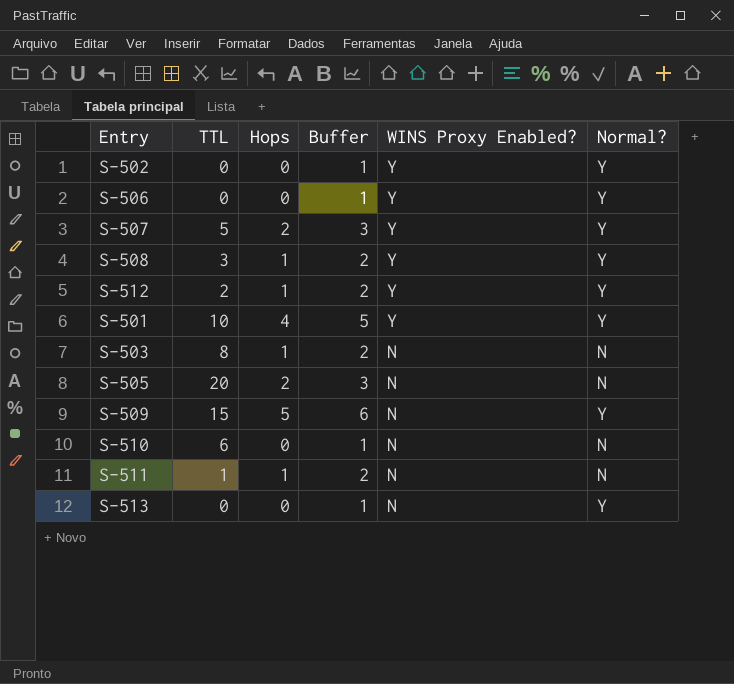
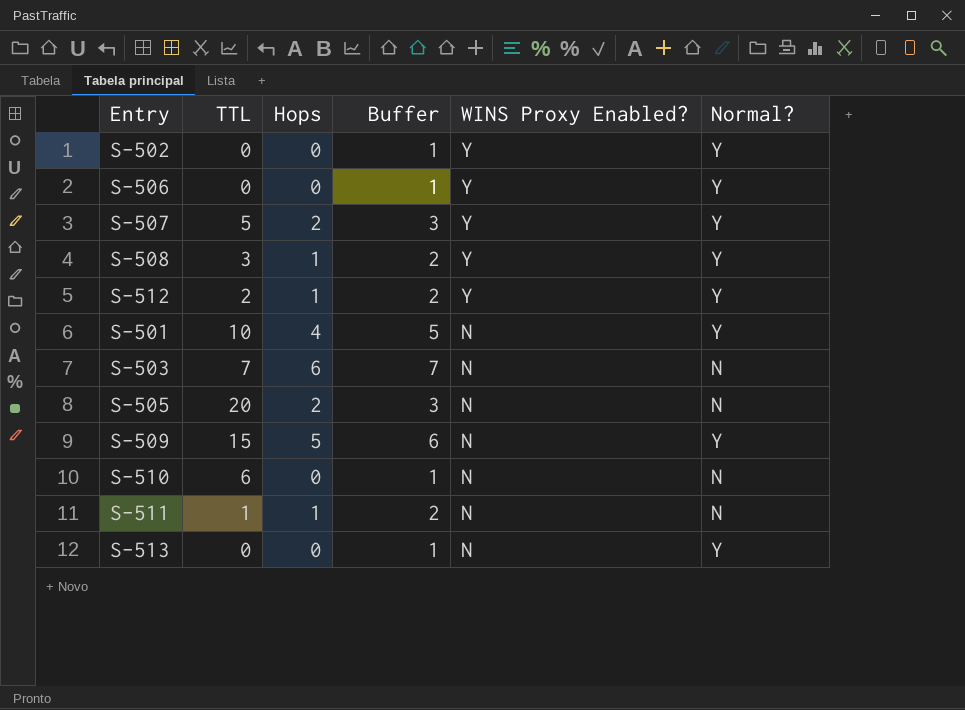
S-501 | WINS Proxy Enabled?: Y -> N
S-503 | TTL: 8 -> 7
S-503 | Hops: 1 -> 6
S-503 | Buffer: 2 -> 7

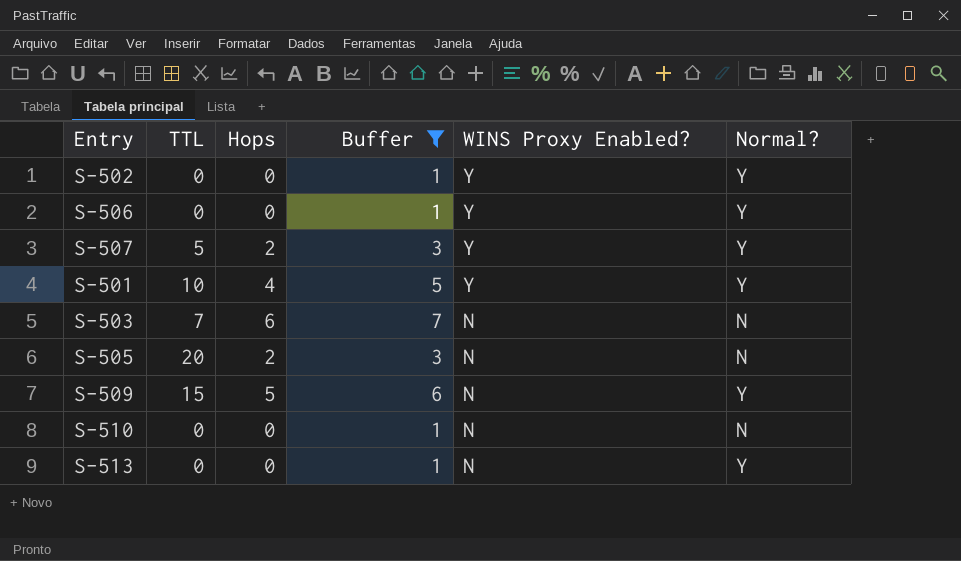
filter: none -> Buffer != 2
S-501 | WINS Proxy Enabled?: N -> Y
S-510 | TTL: 6 -> 0

